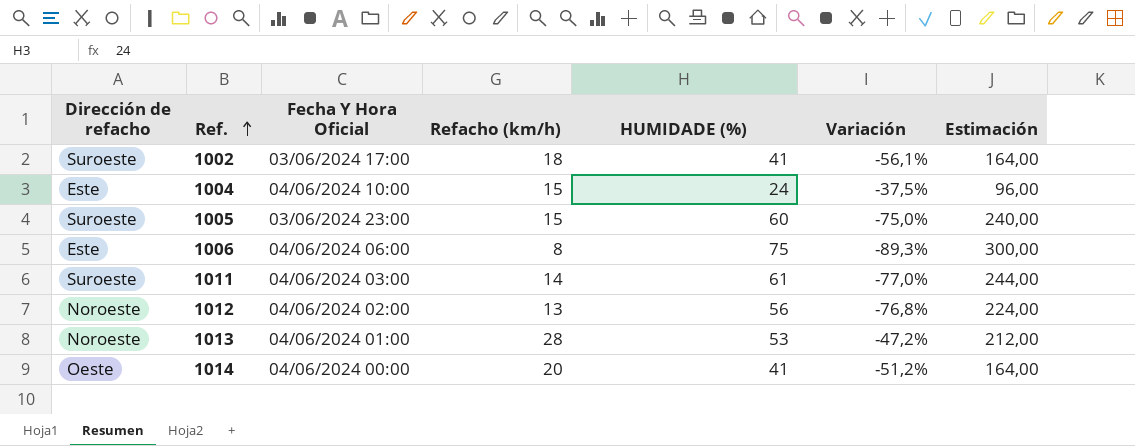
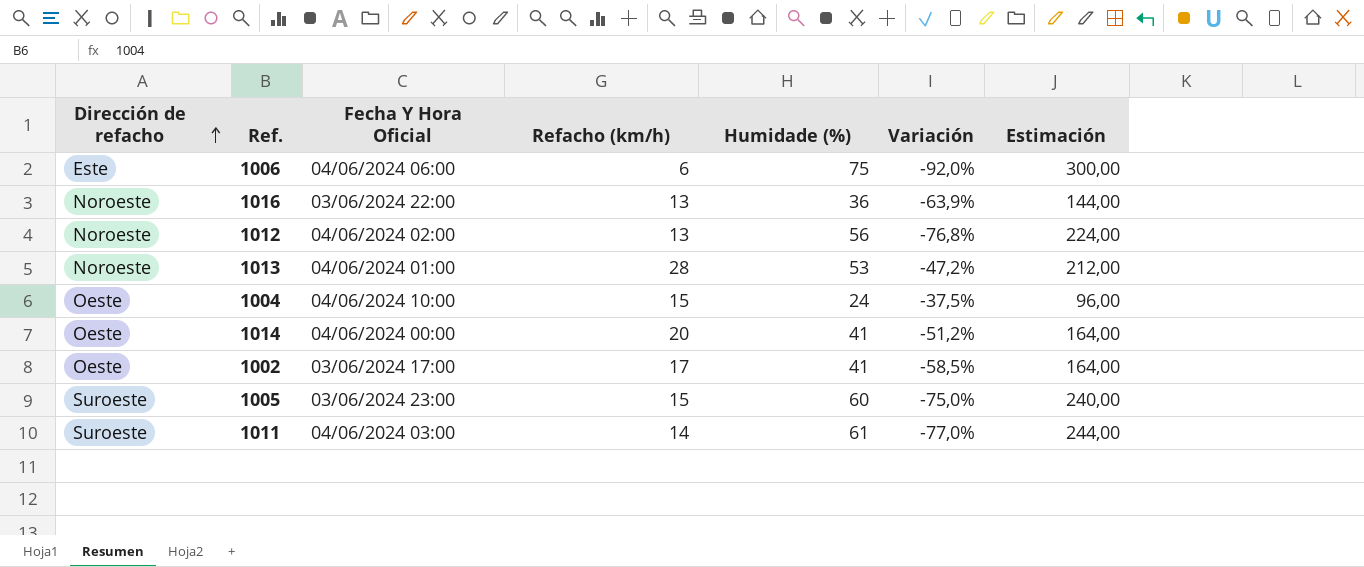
row order: Ref. ascending -> Dirección de refacho ascending
column name: HUMIDADE (%) -> Humidade (%)
1006 | Refacho (km/h): 8 -> 6
1006 | Variación: -89,3% -> -92,0%
row 1016: none -> Noroeste | 03/06/2024 22:00 | 13 | 36 | -63,9% | 144,00
1004 | Dirección de refacho: Este -> Oeste
1002 | Dirección de refacho: Suroeste -> Oeste
1002 | Refacho (km/h): 18 -> 17
1002 | Variación: -56,1% -> -58,5%

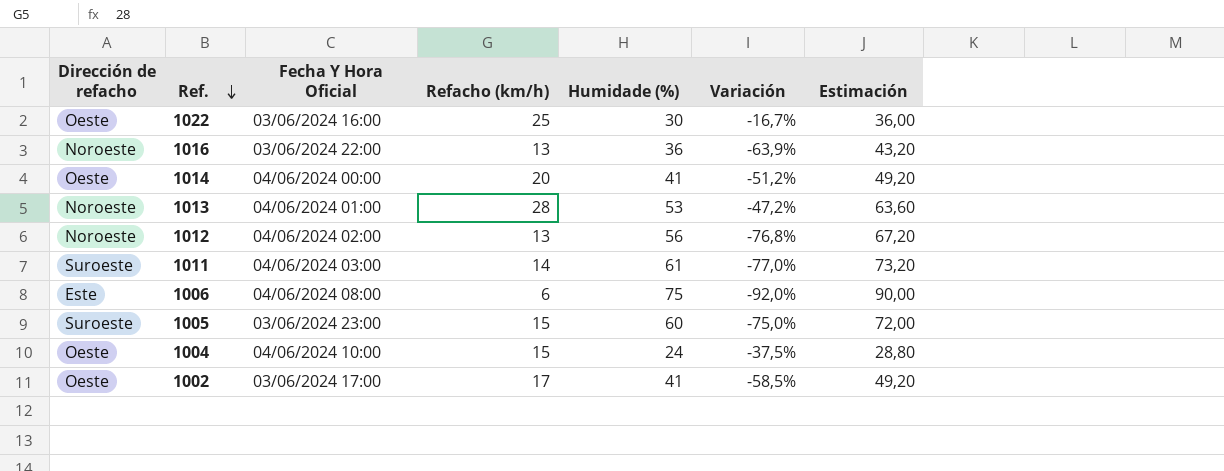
row order: Dirección de refacho ascending -> Ref. descending
column Estimación | formula: [Humidade (%)] * 4 -> [Humidade (%)] * 1,2
row 1022: none -> Oeste | 03/06/2024 16:00 | 25 | 30 | -16,7% | 36,00
1006 | Fecha Y Hora Oficial: 04/06/2024 06:00 -> 04/06/2024 08:00

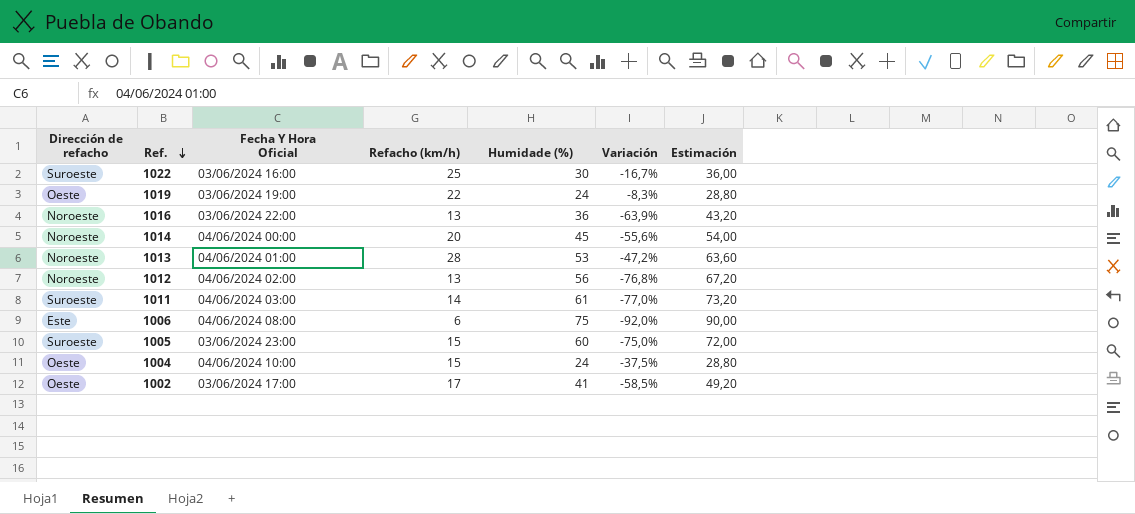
1022 | Dirección de refacho: Oeste -> Suroeste
row 1019: none -> Oeste | 03/06/2024 19:00 | 22 | 24 | -8,3% | 28,80
1014 | Dirección de refacho: Oeste -> Noroeste
1014 | Humidade (%): 41 -> 45
1014 | Variación: -51,2% -> -55,6%
1014 | Estimación: 49,20 -> 54,00

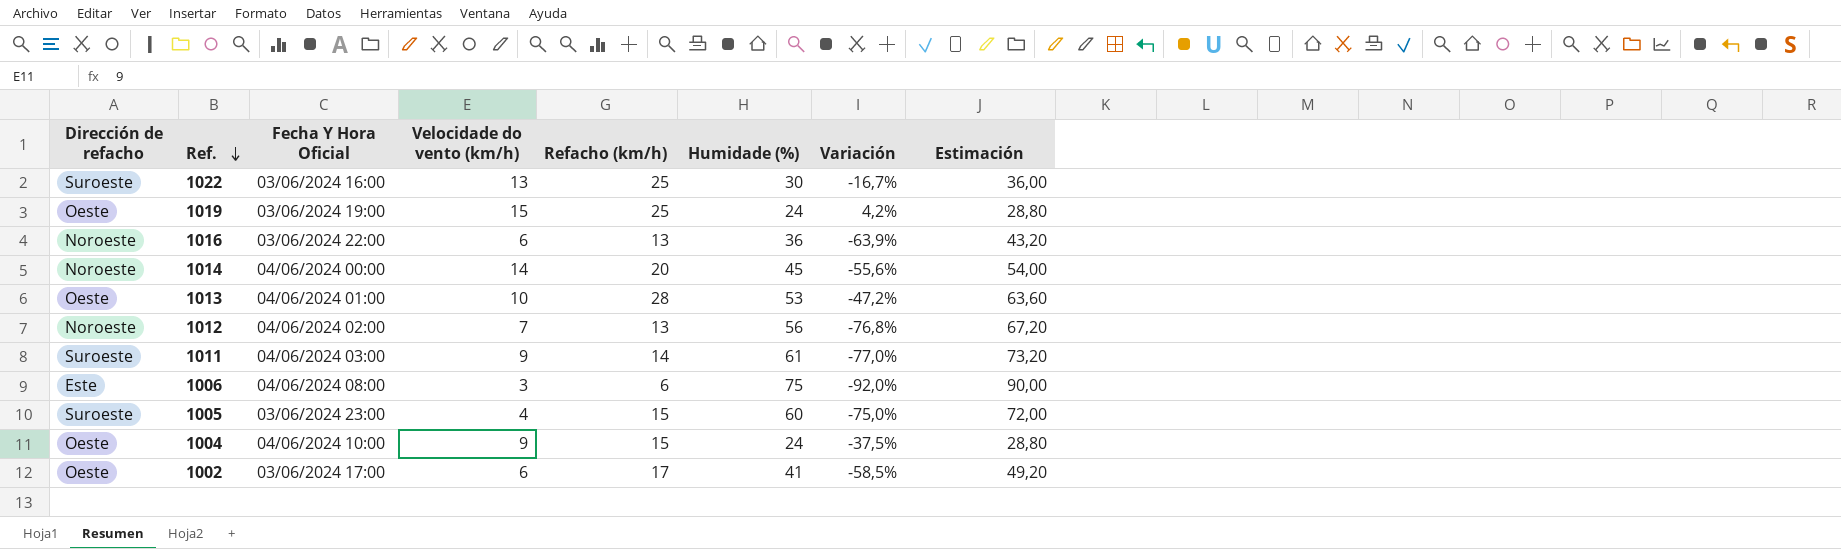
column Velocidade do vento (km/h) | position: none -> 4
1019 | Refacho (km/h): 22 -> 25
1019 | Variación: -8,3% -> 4,2%
1013 | Dirección de refacho: Noroeste -> Oeste

